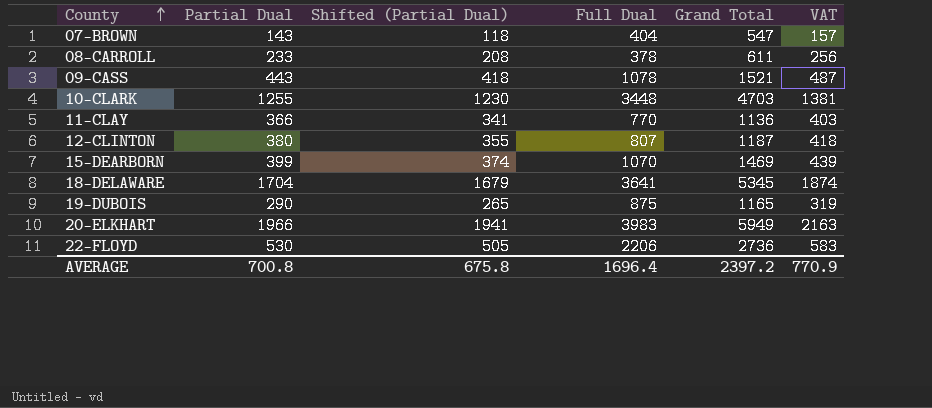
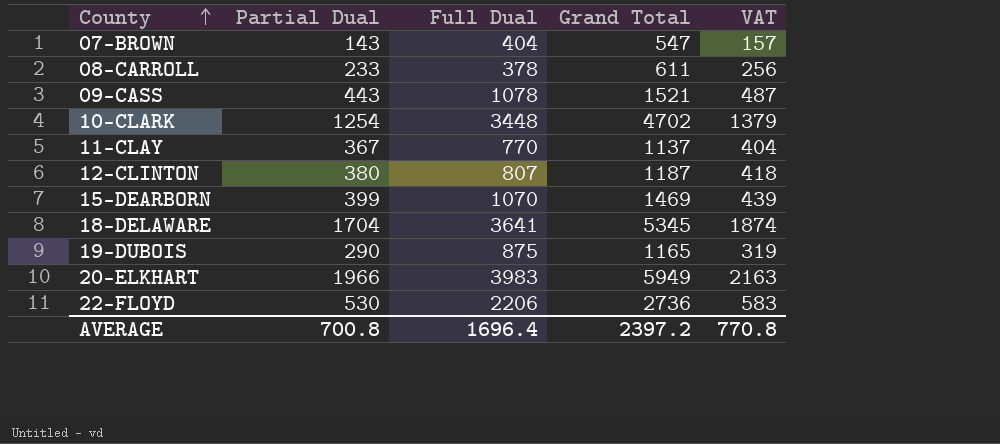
column Shifted (Partial Dual) | formula: [Partial Dual] - 25 -> none
10-CLARK | Partial Dual: 1255 -> 1254
10-CLARK | Grand Total: 4703 -> 4702
10-CLARK | VAT: 1381 -> 1379
11-CLAY | Partial Dual: 366 -> 367
11-CLAY | Grand Total: 1136 -> 1137
11-CLAY | VAT: 403 -> 404
AVERAGE | VAT: 770.9 -> 770.8

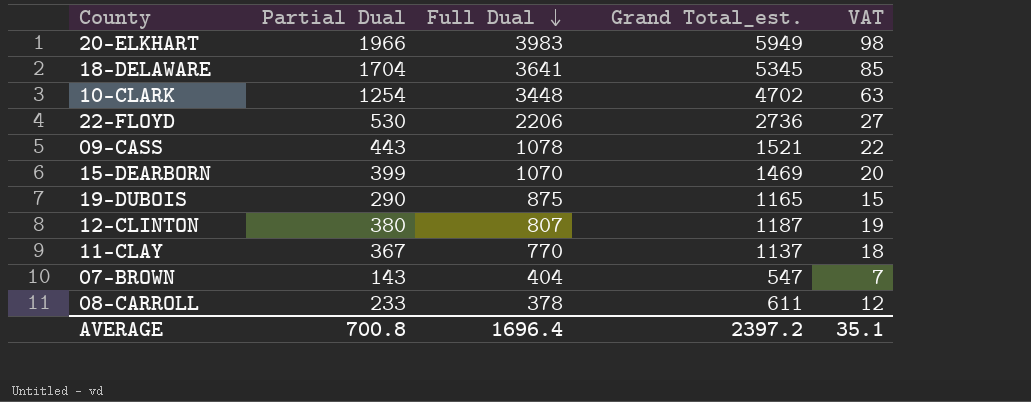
row order: County ascending -> Full Dual descending
column name: Grand Total -> Grand Total_est.
column VAT | formula: [Partial Dual] * 1.1 -> [Partial Dual] * 0.05
AVERAGE | VAT: 770.8 -> 35.1

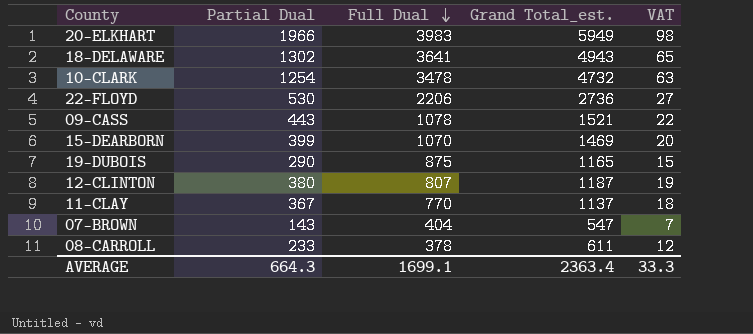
18-DELAWARE | Partial Dual: 1704 -> 1302
18-DELAWARE | Grand Total_est.: 5345 -> 4943
18-DELAWARE | VAT: 85 -> 65
10-CLARK | Full Dual: 3448 -> 3478
10-CLARK | Grand Total_est.: 4702 -> 4732
AVERAGE | Partial Dual: 700.8 -> 664.3
AVERAGE | Full Dual: 1696.4 -> 1699.1
AVERAGE | Grand Total_est.: 2397.2 -> 2363.4
AVERAGE | VAT: 35.1 -> 33.3

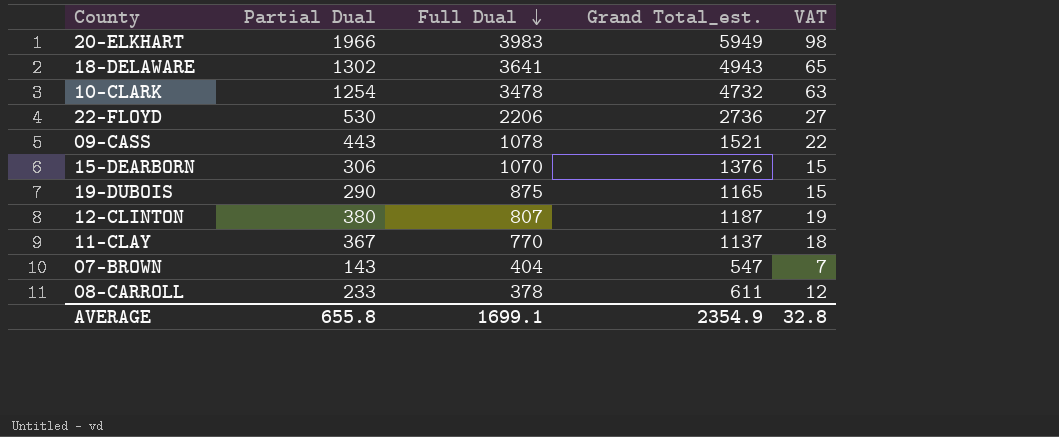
15-DEARBORN | Partial Dual: 399 -> 306
15-DEARBORN | Grand Total_est.: 1469 -> 1376
15-DEARBORN | VAT: 20 -> 15
AVERAGE | Partial Dual: 664.3 -> 655.8
AVERAGE | Grand Total_est.: 2363.4 -> 2354.9
AVERAGE | VAT: 33.3 -> 32.8

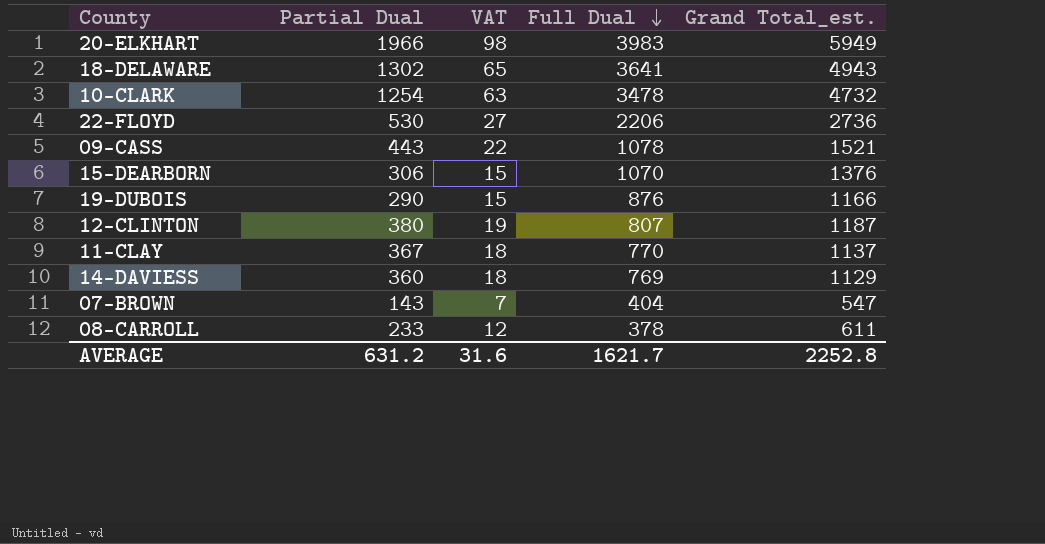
column VAT | position: 5 -> 3
19-DUBOIS | Full Dual: 875 -> 876
19-DUBOIS | Grand Total_est.: 1165 -> 1166
row 14-DAVIESS: none -> 360 | 18 | 769 | 1129
AVERAGE | Partial Dual: 655.8 -> 631.2
AVERAGE | VAT: 32.8 -> 31.6
AVERAGE | Full Dual: 1699.1 -> 1621.7
AVERAGE | Grand Total_est.: 2354.9 -> 2252.8

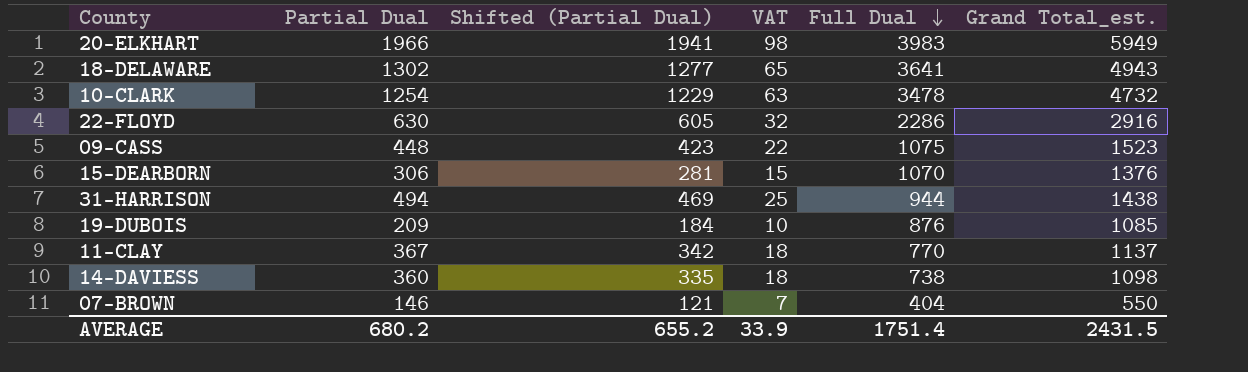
column Shifted (Partial Dual) | formula: none -> [Partial Dual] - 25
row 12-CLINTON: 380 | 19 | 807 | 1187 -> none
row 08-CARROLL: 233 | 12 | 378 | 611 -> none
22-FLOYD | Partial Dual: 530 -> 630
22-FLOYD | VAT: 27 -> 32
22-FLOYD | Full Dual: 2206 -> 2286
22-FLOYD | Grand Total_est.: 2736 -> 2916
09-CASS | Partial Dual: 443 -> 448
09-CASS | Full Dual: 1078 -> 1075
09-CASS | Grand Total_est.: 1521 -> 1523
row 31-HARRISON: none -> 494 | 469 | 25 | 944 | 1438
19-DUBOIS | Partial Dual: 290 -> 209
19-DUBOIS | VAT: 15 -> 10
19-DUBOIS | Grand Total_est.: 1166 -> 1085
14-DAVIESS | Full Dual: 769 -> 738
14-DAVIESS | Grand Total_est.: 1129 -> 1098
07-BROWN | Partial Dual: 143 -> 146
07-BROWN | Grand Total_est.: 547 -> 550
AVERAGE | Partial Dual: 631.2 -> 680.2
AVERAGE | VAT: 31.6 -> 33.9
AVERAGE | Full Dual: 1621.7 -> 1751.4
AVERAGE | Grand Total_est.: 2252.8 -> 2431.5

